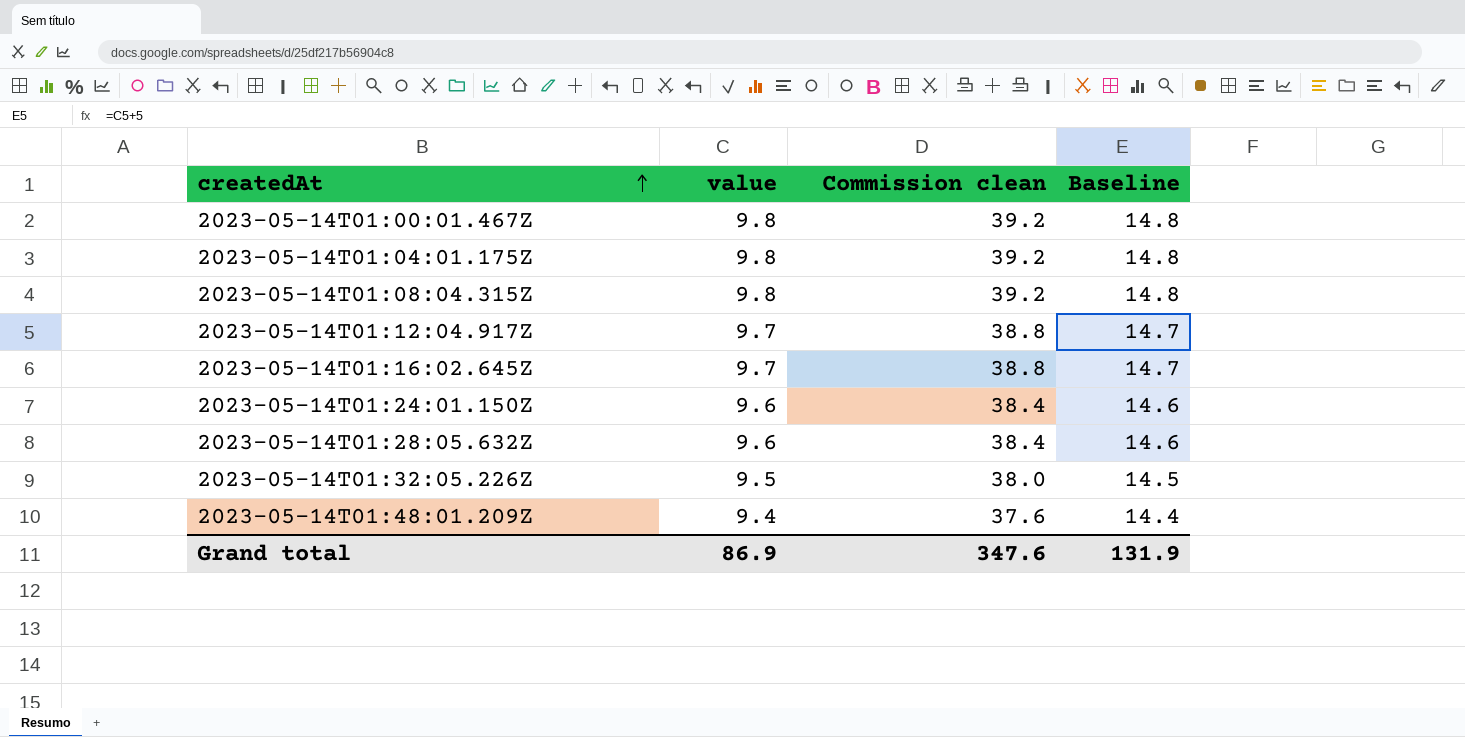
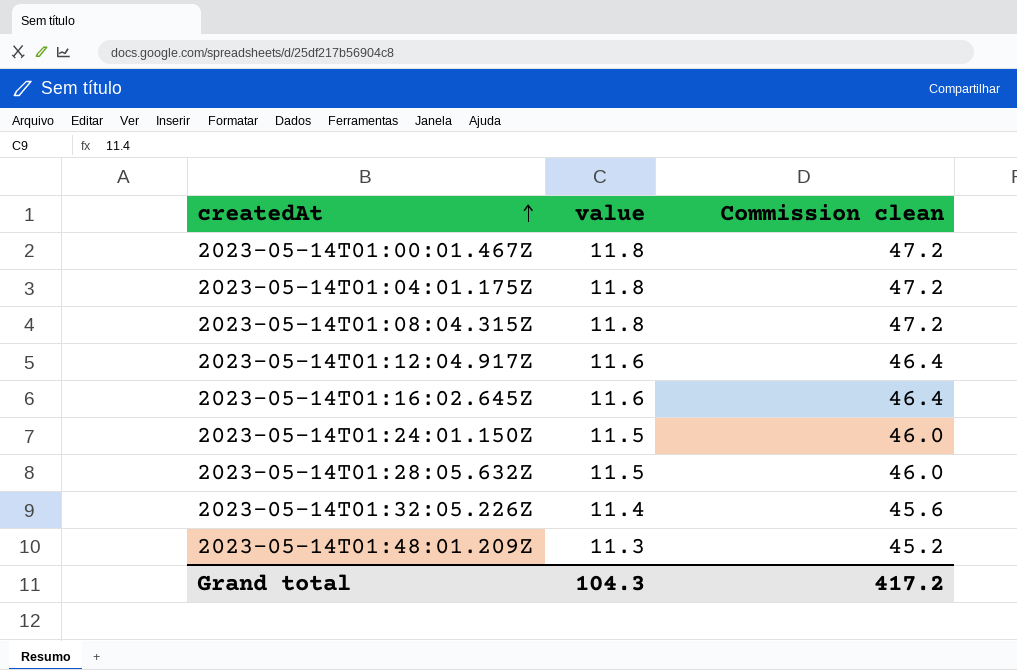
column Baseline | formula: [value] + 5 -> none
2023-05-14T01:00:01.467Z | value: 9.8 -> 11.8
2023-05-14T01:00:01.467Z | Commission clean: 39.2 -> 47.2
2023-05-14T01:04:01.175Z | value: 9.8 -> 11.8
2023-05-14T01:04:01.175Z | Commission clean: 39.2 -> 47.2
2023-05-14T01:08:04.315Z | value: 9.8 -> 11.8
2023-05-14T01:08:04.315Z | Commission clean: 39.2 -> 47.2
2023-05-14T01:12:04.917Z | value: 9.7 -> 11.6
2023-05-14T01:12:04.917Z | Commission clean: 38.8 -> 46.4
2023-05-14T01:16:02.645Z | value: 9.7 -> 11.6
2023-05-14T01:16:02.645Z | Commission clean: 38.8 -> 46.4
2023-05-14T01:24:01.150Z | value: 9.6 -> 11.5
2023-05-14T01:24:01.150Z | Commission clean: 38.4 -> 46.0
2023-05-14T01:28:05.632Z | value: 9.6 -> 11.5
2023-05-14T01:28:05.632Z | Commission clean: 38.4 -> 46.0
2023-05-14T01:32:05.226Z | value: 9.5 -> 11.4
2023-05-14T01:32:05.226Z | Commission clean: 38.0 -> 45.6
2023-05-14T01:48:01.209Z | value: 9.4 -> 11.3
2023-05-14T01:48:01.209Z | Commission clean: 37.6 -> 45.2
Grand total | value: 86.9 -> 104.3
Grand total | Commission clean: 347.6 -> 417.2

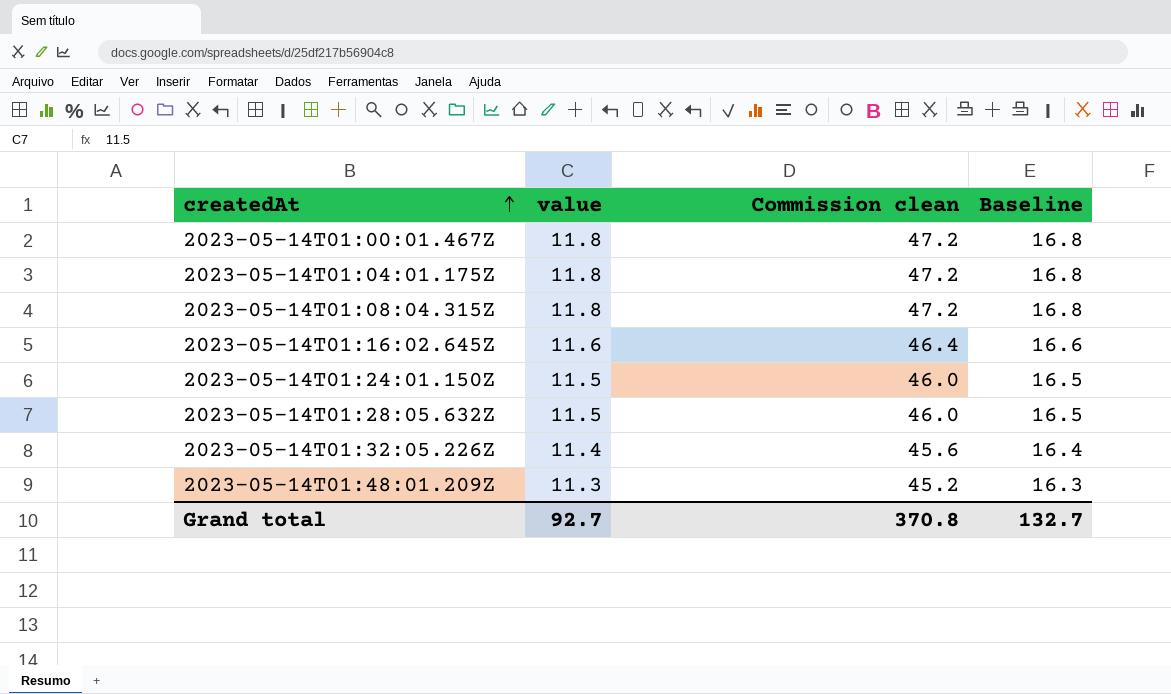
column Baseline | formula: none -> [value] + 5
row 2023-05-14T01:12:04.917Z: 11.6 | 46.4 -> none
Grand total | value: 104.3 -> 92.7
Grand total | Commission clean: 417.2 -> 370.8

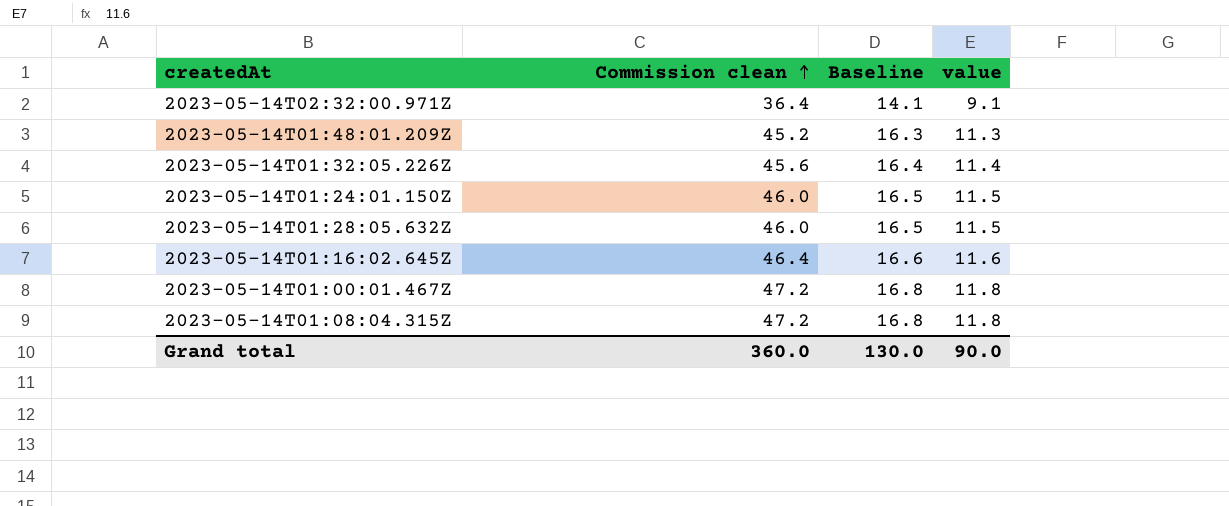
row order: createdAt ascending -> Commission clean ascending
column value | position: 2 -> 4
row 2023-05-14T01:04:01.175Z: 11.8 | 47.2 | 16.8 -> none
row 2023-05-14T02:32:00.971Z: none -> 36.4 | 14.1 | 9.1
Grand total | Commission clean: 370.8 -> 360.0
Grand total | Baseline: 132.7 -> 130.0
Grand total | value: 92.7 -> 90.0

